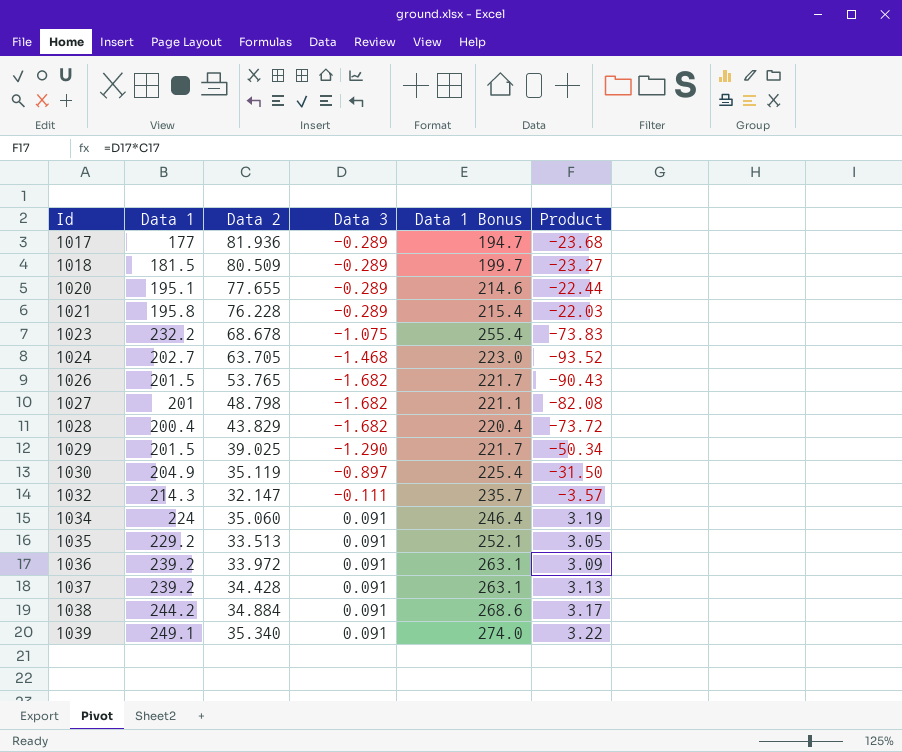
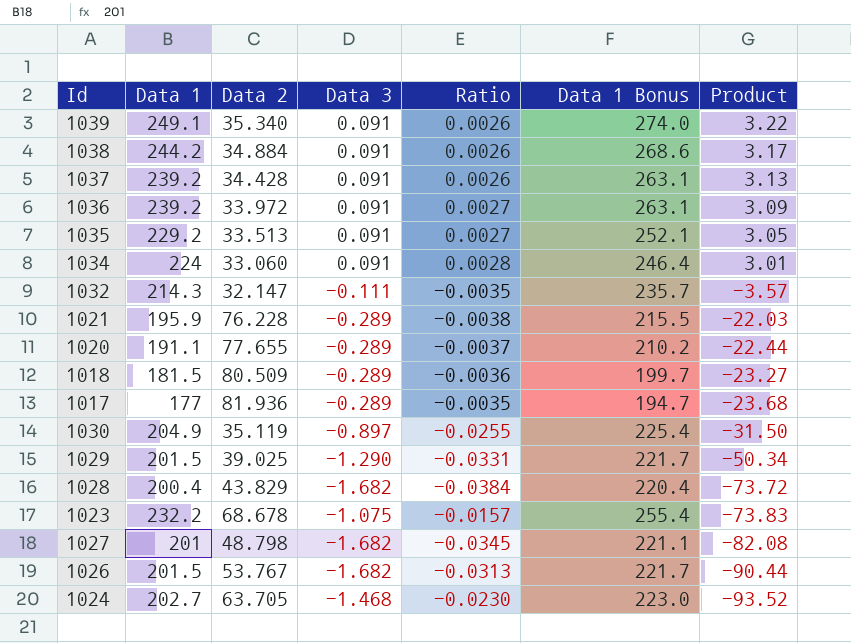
row order: Id ascending -> Product descending
column Ratio | formula: none -> [Data 3] / [Data 2]
1034 | Data 2: 35.060 -> 33.060
1034 | Product: 3.19 -> 3.01
1021 | Data 1: 195.8 -> 195.9
1021 | Data 1 Bonus: 215.4 -> 215.5
1020 | Data 1: 195.1 -> 191.1
1020 | Data 1 Bonus: 214.6 -> 210.2
1026 | Data 2: 53.765 -> 53.767
1026 | Product: -90.43 -> -90.44

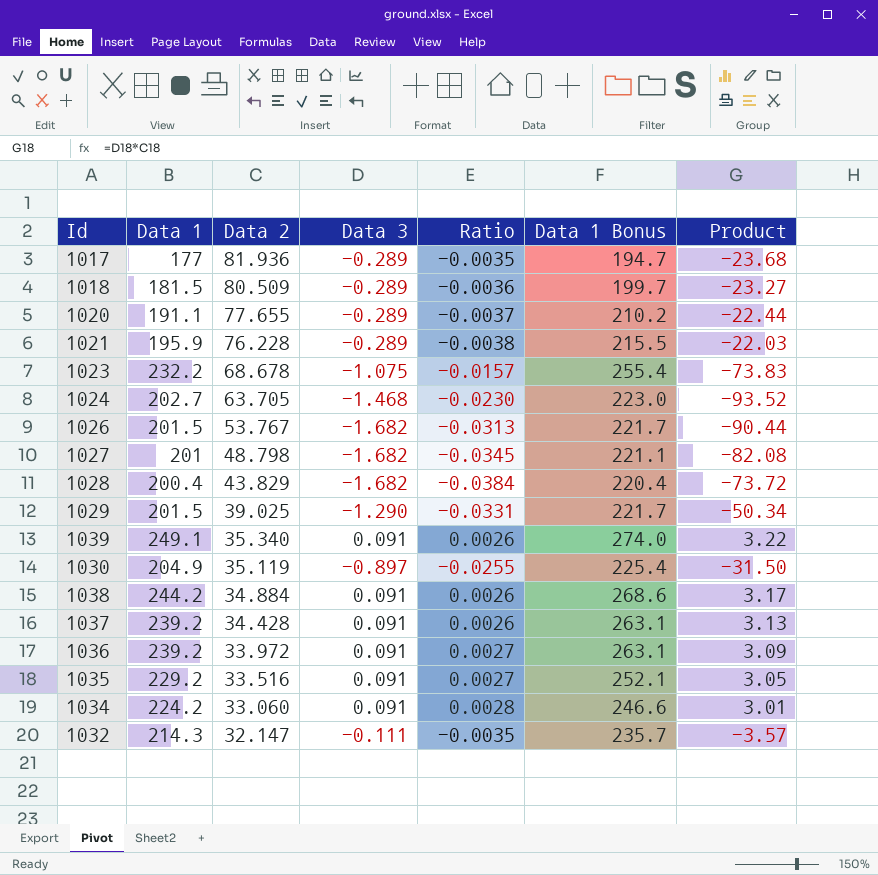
row order: Product descending -> Data 2 descending
1035 | Data 2: 33.513 -> 33.516
1034 | Data 1: 224 -> 224.2
1034 | Data 1 Bonus: 246.4 -> 246.6

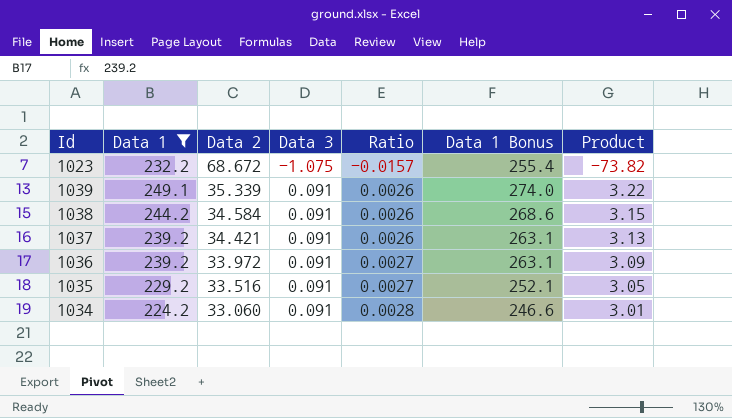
filter: none -> Data 1 >= 224.2
1023 | Data 2: 68.678 -> 68.672
1023 | Product: -73.83 -> -73.82
1039 | Data 2: 35.340 -> 35.339
1038 | Data 2: 34.884 -> 34.584
1038 | Product: 3.17 -> 3.15
1037 | Data 2: 34.428 -> 34.421

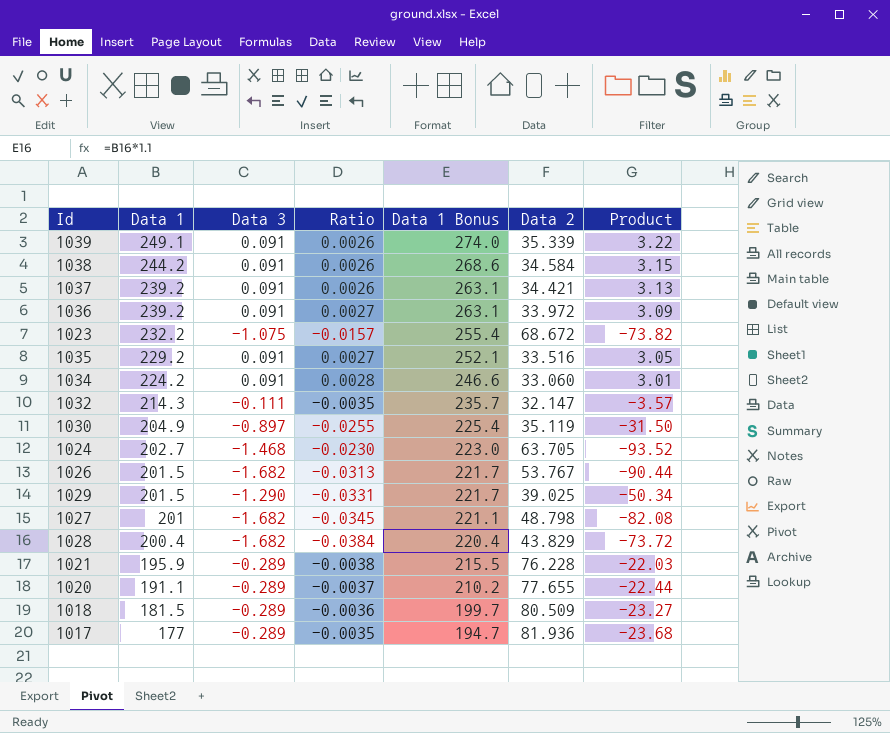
filter: Data 1 >= 224.2 -> none
row order: Data 2 descending -> Data 1 descending
column Data 2 | position: 3 -> 6

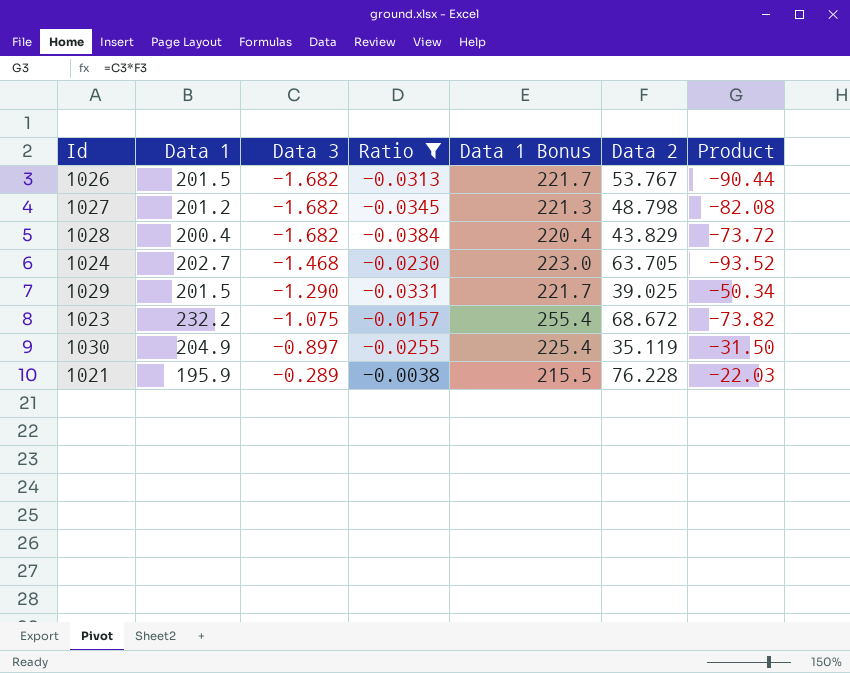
filter: none -> Ratio <= -0.0038
row order: Data 1 descending -> Data 3 ascending
1027 | Data 1: 201 -> 201.2
1027 | Data 1 Bonus: 221.1 -> 221.3

